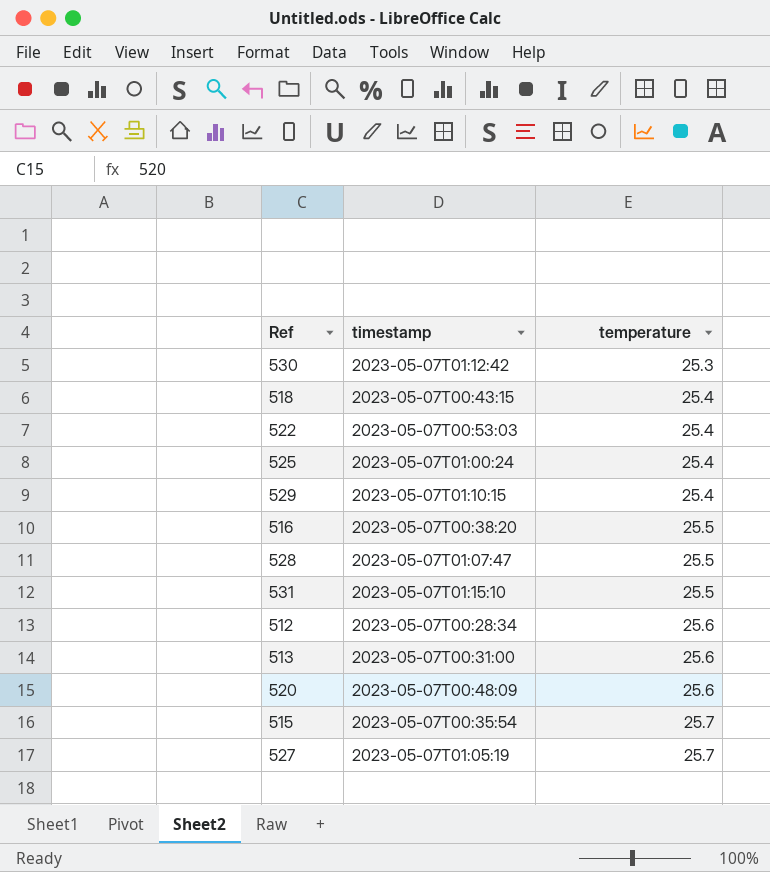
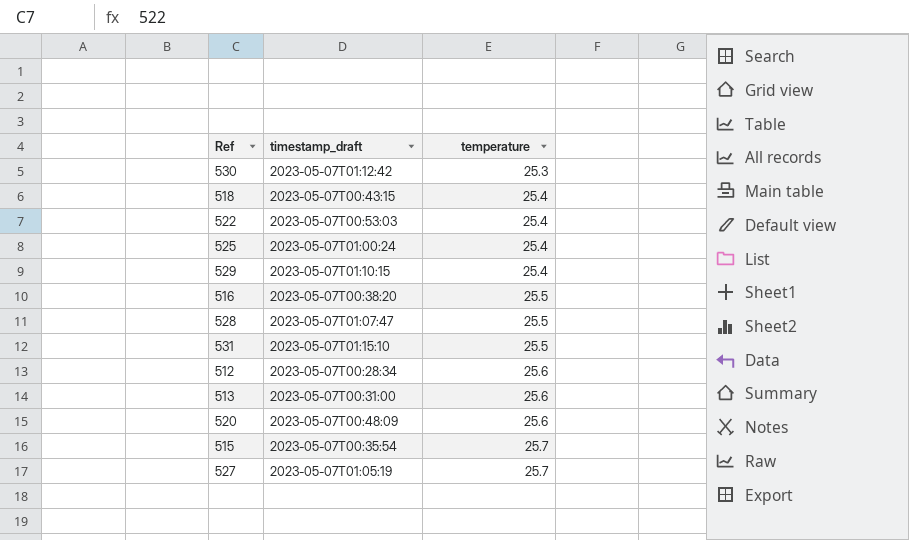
column name: timestamp -> timestamp_draft

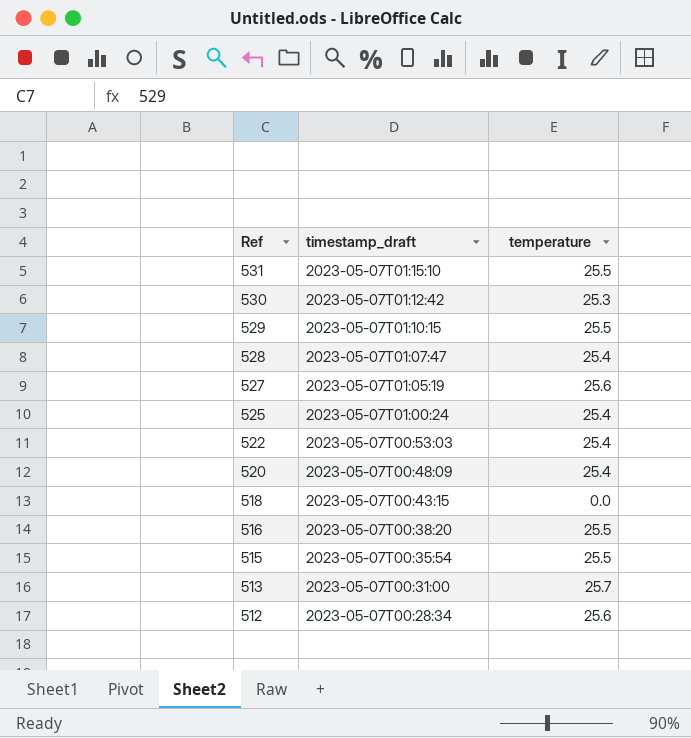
row order: temperature ascending -> Ref descending
529 | temperature: 25.4 -> 25.5
528 | temperature: 25.5 -> 25.4
527 | temperature: 25.7 -> 25.6
520 | temperature: 25.6 -> 25.4
518 | temperature: 25.4 -> 0.0
515 | temperature: 25.7 -> 25.5
513 | temperature: 25.6 -> 25.7

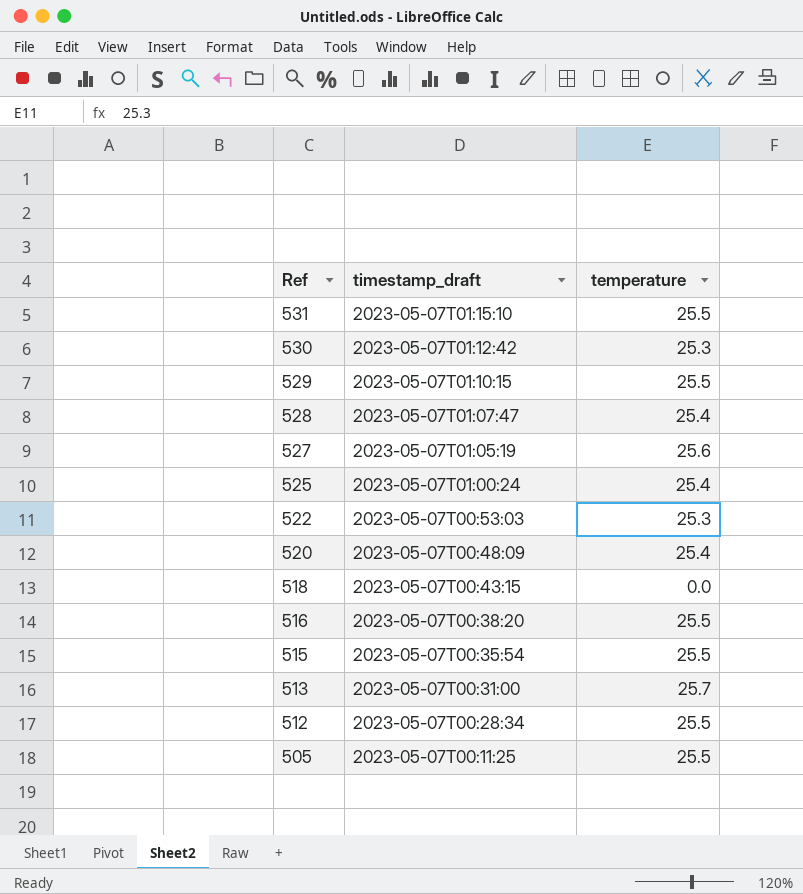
522 | temperature: 25.4 -> 25.3
512 | temperature: 25.6 -> 25.5
row 505: none -> 2023-05-07T00:11:25 | 25.5

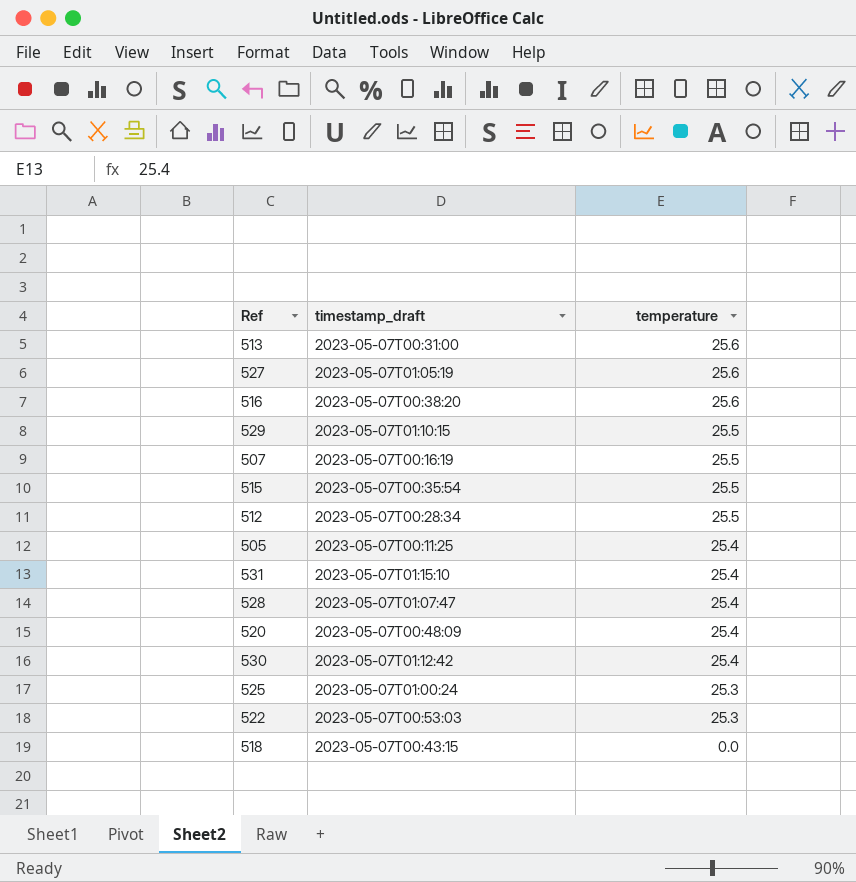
row order: Ref descending -> temperature descending
513 | temperature: 25.7 -> 25.6
516 | temperature: 25.5 -> 25.6
row 507: none -> 2023-05-07T00:16:19 | 25.5
505 | temperature: 25.5 -> 25.4
531 | temperature: 25.5 -> 25.4
530 | temperature: 25.3 -> 25.4
525 | temperature: 25.4 -> 25.3

